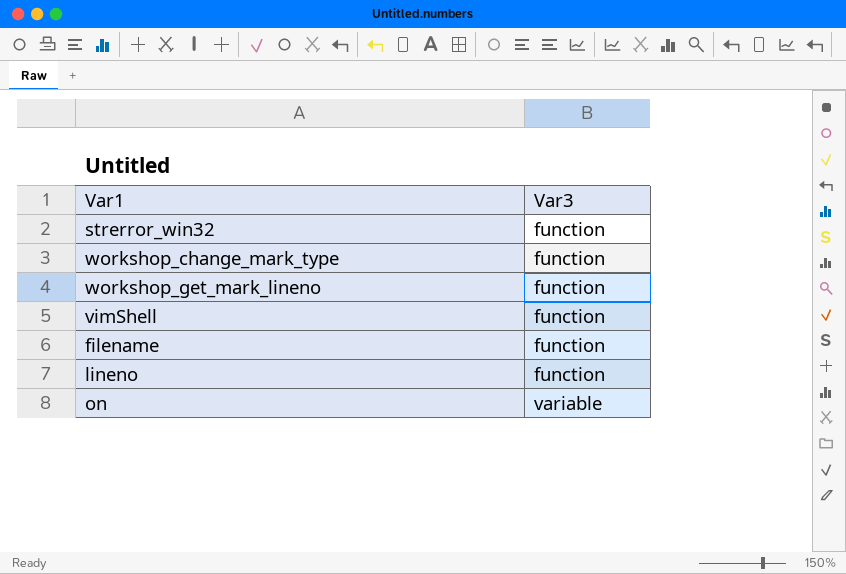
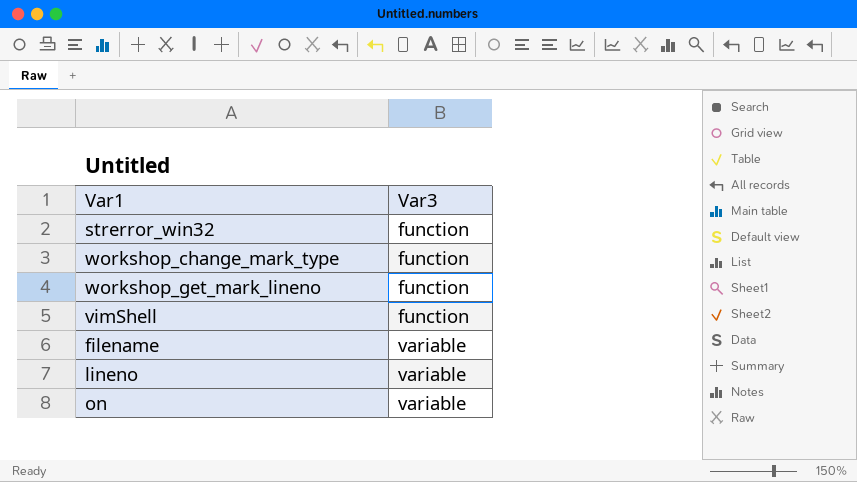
filename | Var3: function -> variable
lineno | Var3: function -> variable

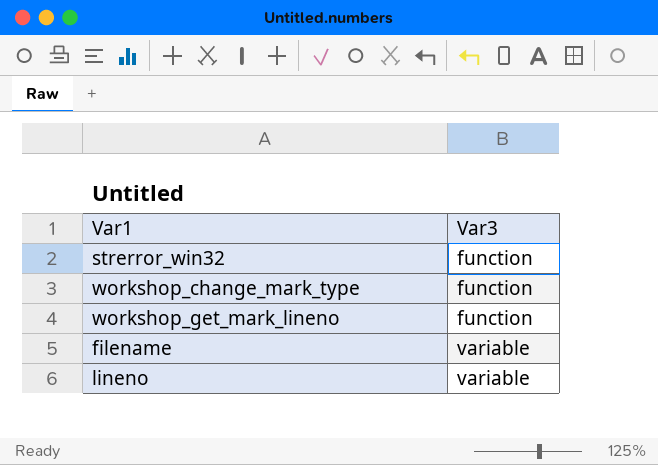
row vimShell: function -> none
row on: variable -> none

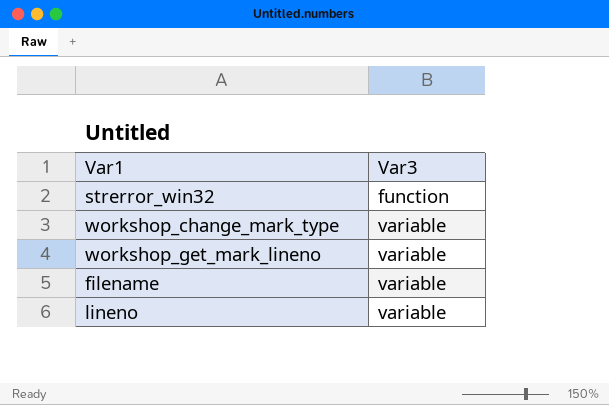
workshop_change_mark_type | Var3: function -> variable
workshop_get_mark_lineno | Var3: function -> variable

